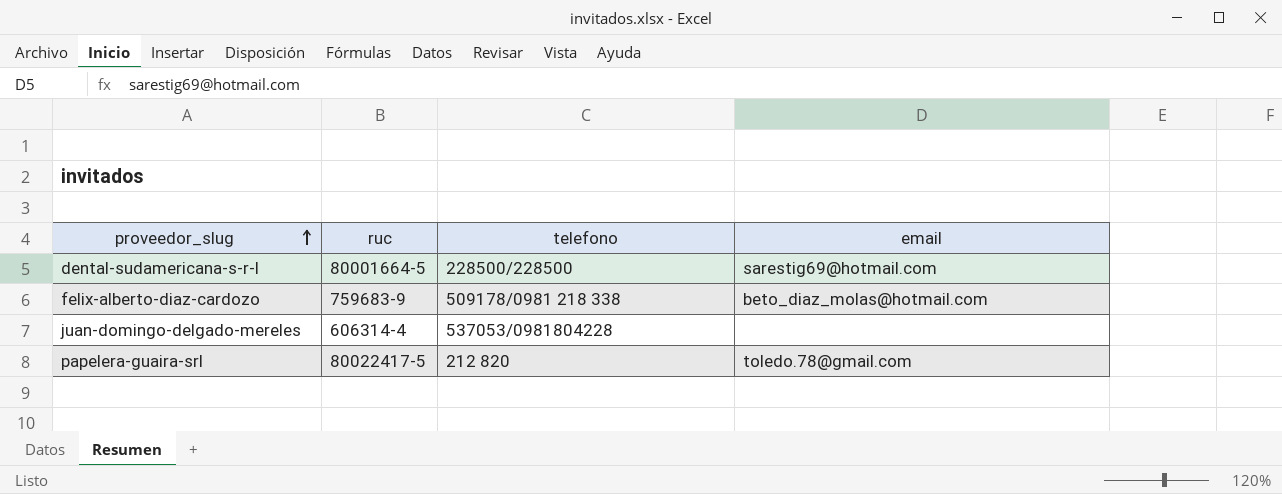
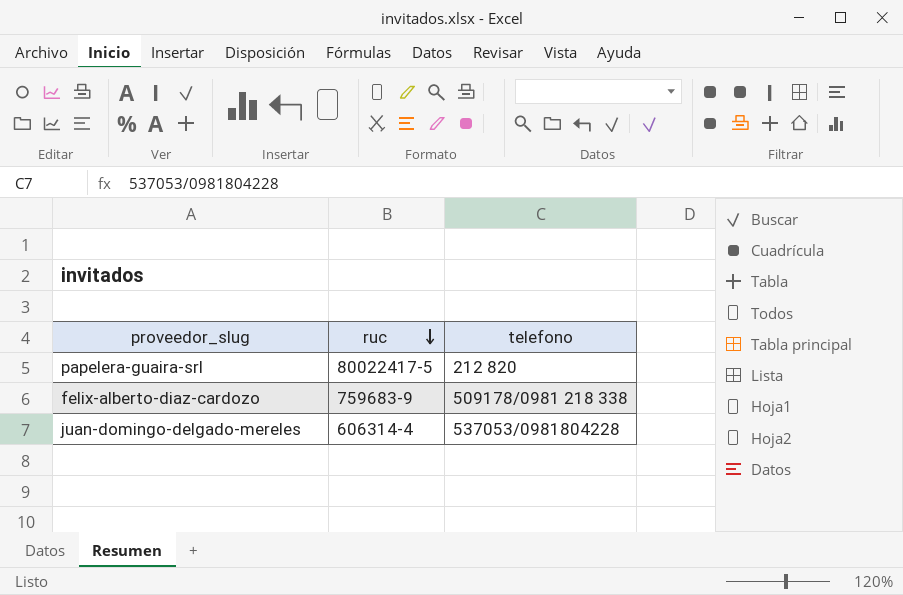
row order: proveedor_slug ascending -> ruc descending
column email | position: 4 -> none
row dental-sudamericana-s-r-l: 80001664-5 | 228500/228500 | sarestig69@hotmail.com -> none

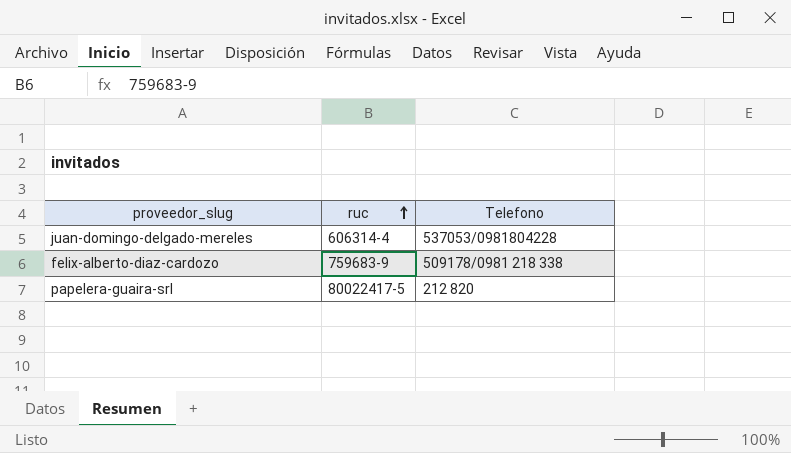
row order: ruc descending -> ruc ascending
column name: telefono -> Telefono

